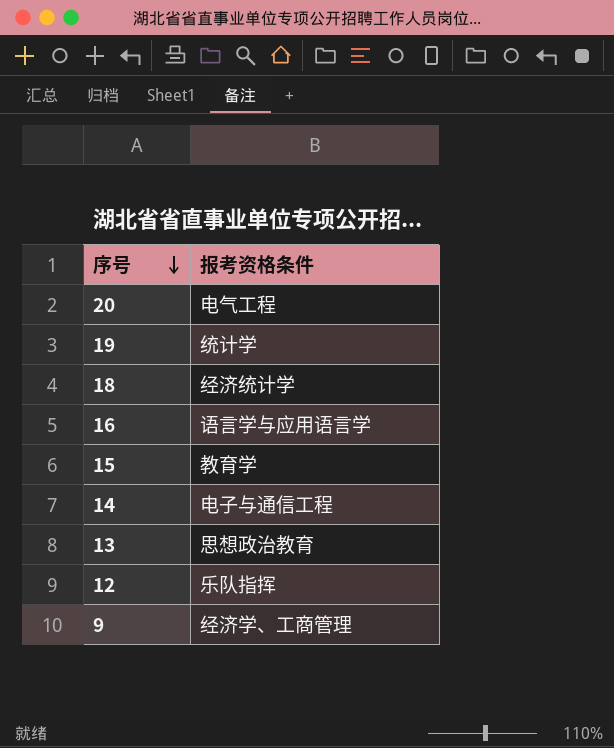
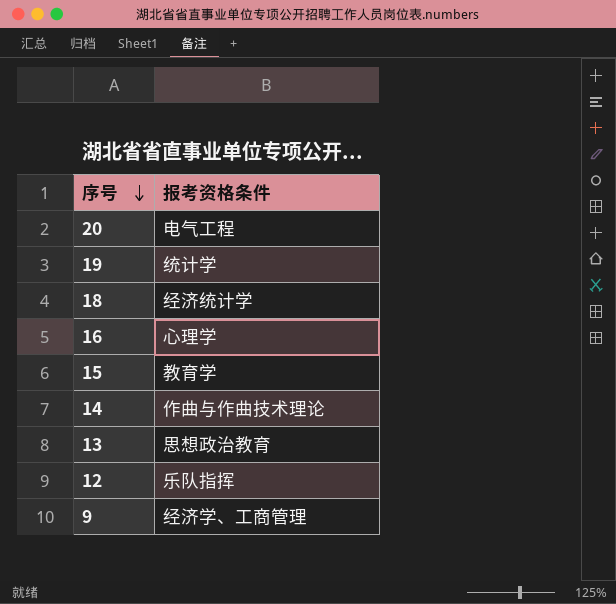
16 | 报考资格条件: 语言学与应用语言学 -> 心理学
14 | 报考资格条件: 电子与通信工程 -> 作曲与作曲技术理论

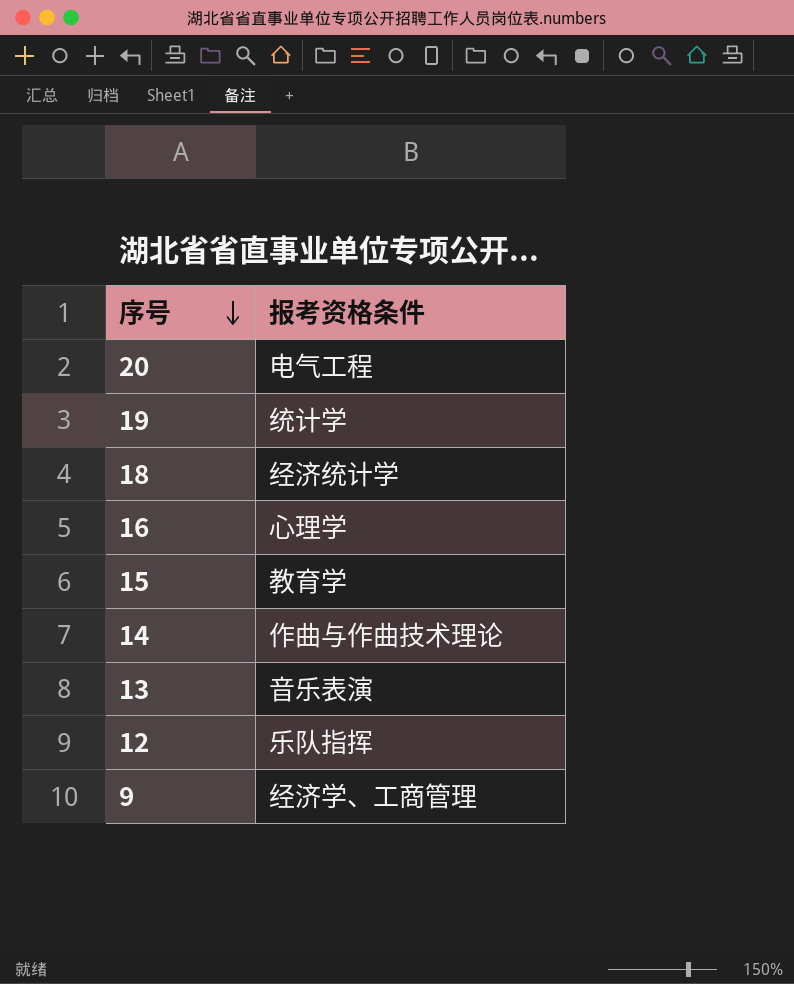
13 | 报考资格条件: 思想政治教育 -> 音乐表演

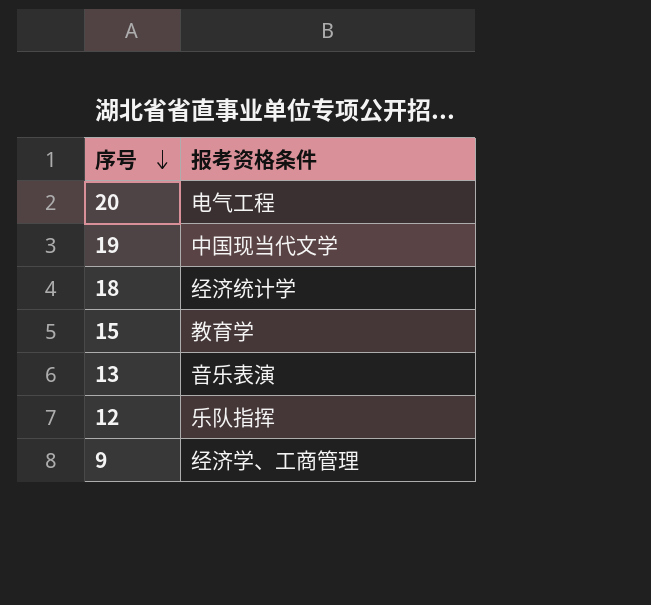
row 16: 心理学 -> none
row 14: 作曲与作曲技术理论 -> none
19 | 报考资格条件: 统计学 -> 中国现当代文学

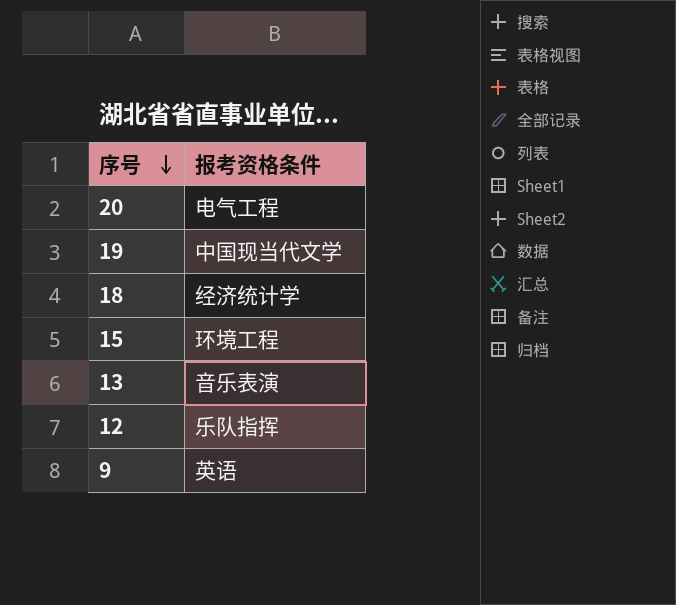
15 | 报考资格条件: 教育学 -> 环境工程
9 | 报考资格条件: 经济学、工商管理 -> 英语

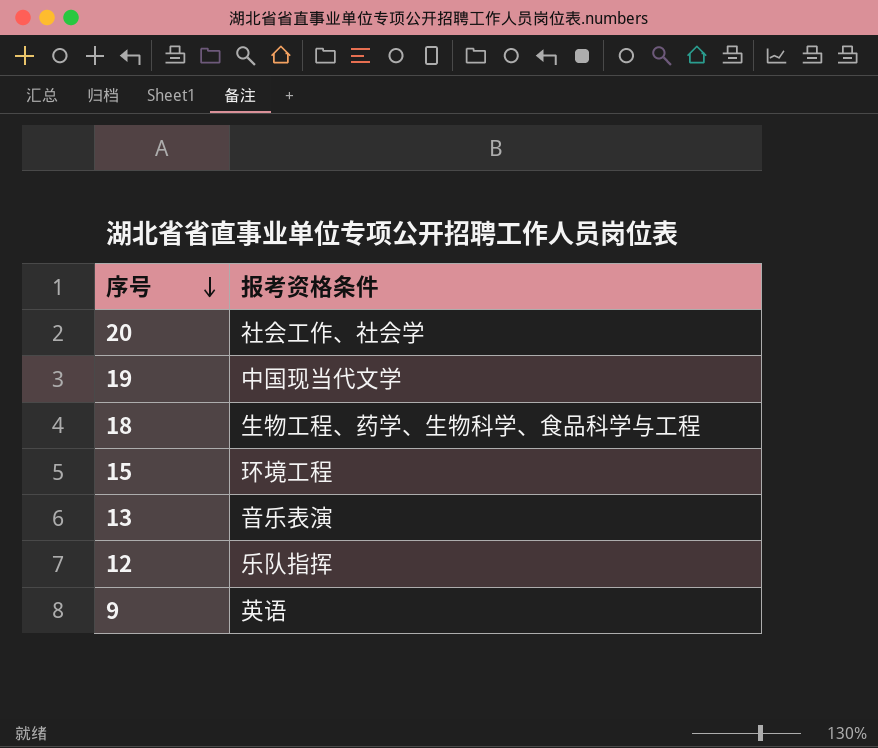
20 | 报考资格条件: 电气工程 -> 社会工作、社会学
18 | 报考资格条件: 经济统计学 -> 生物工程、药学、生物科学、食品科学与工程

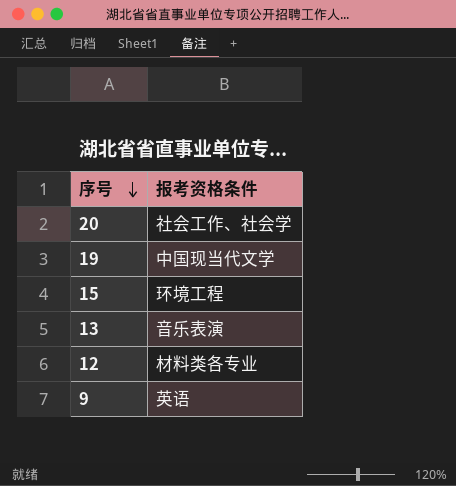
row 18: 生物工程、药学、生物科学、食品科学与工程 -> none
12 | 报考资格条件: 乐队指挥 -> 材料类各专业

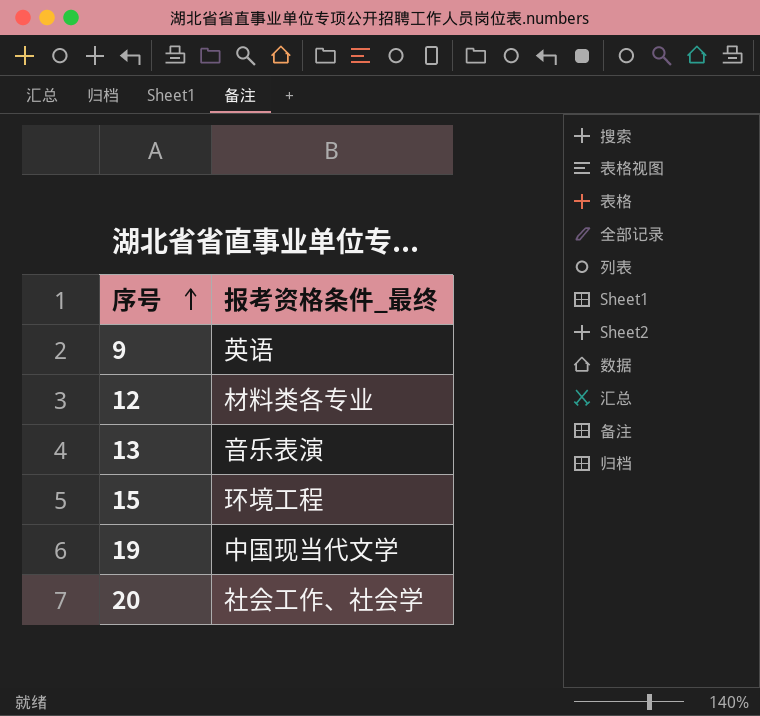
row order: 序号 descending -> 序号 ascending
column name: 报考资格条件 -> 报考资格条件_最终

